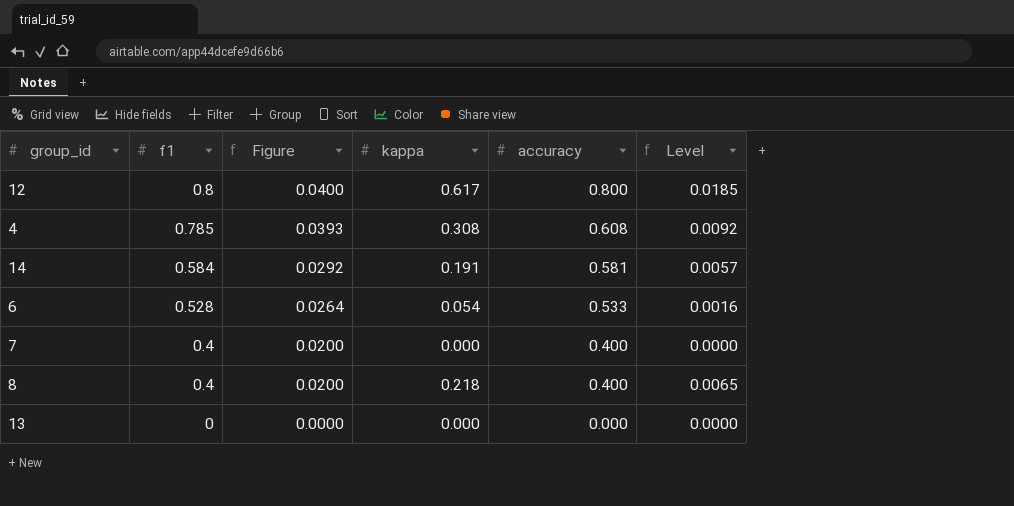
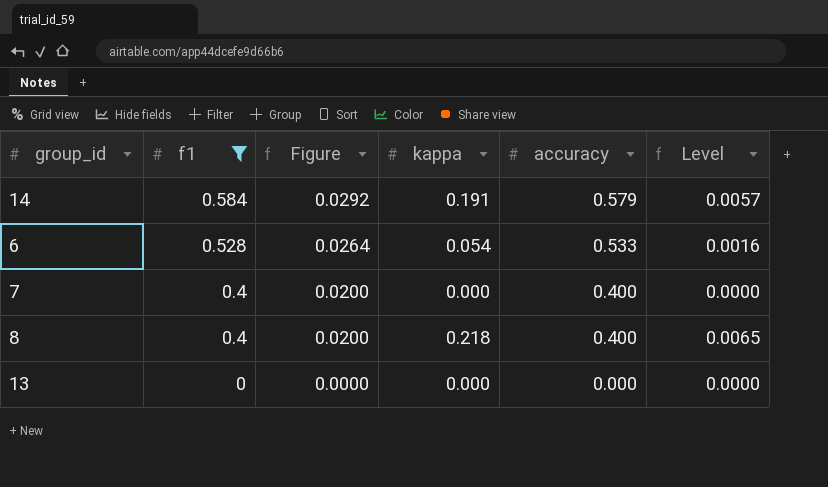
filter: none -> f1 <= 0.584
14 | accuracy: 0.581 -> 0.579

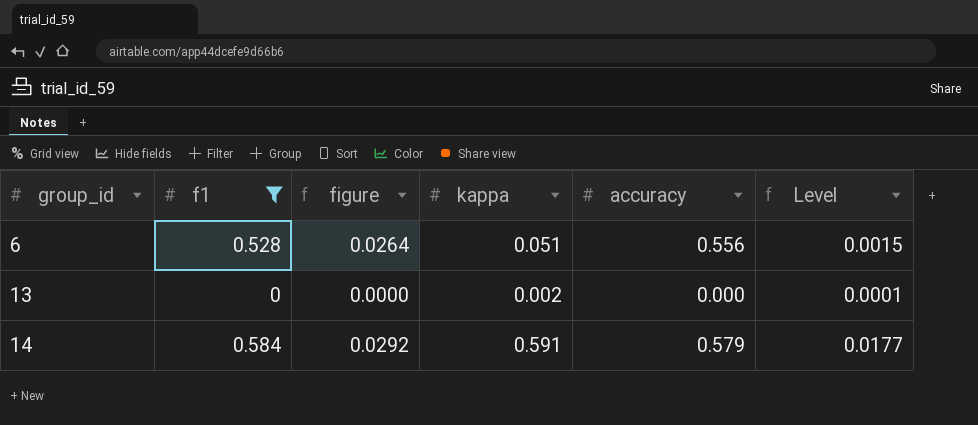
row order: f1 descending -> group_id ascending
column name: Figure -> figure
row 7: 0.4 | 0.0200 | 0.000 | 0.400 | 0.0000 -> none
row 8: 0.4 | 0.0200 | 0.218 | 0.400 | 0.0065 -> none
6 | kappa: 0.054 -> 0.051
6 | accuracy: 0.533 -> 0.556
6 | Level: 0.0016 -> 0.0015
13 | kappa: 0.000 -> 0.002
13 | Level: 0.0000 -> 0.0001
14 | kappa: 0.191 -> 0.591
14 | Level: 0.0057 -> 0.0177

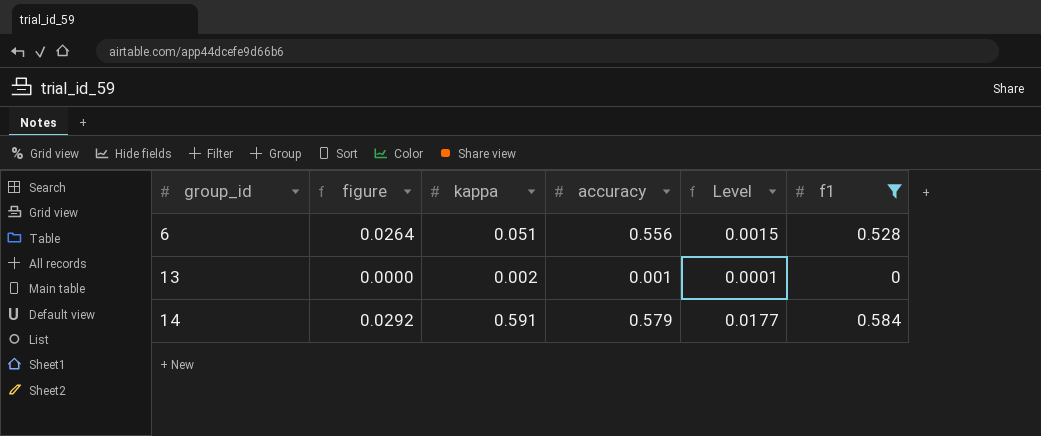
column f1 | position: 2 -> 6
13 | accuracy: 0.000 -> 0.001

